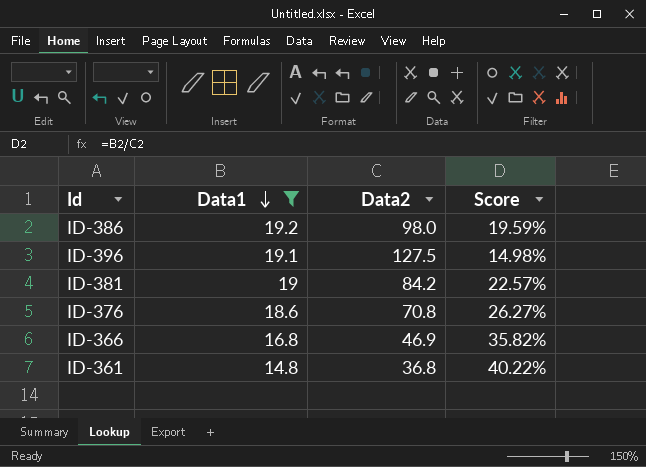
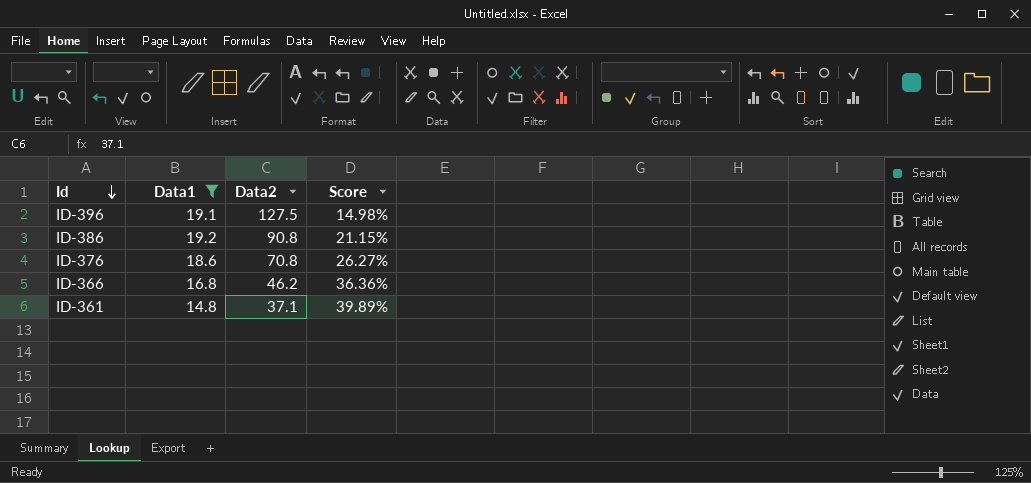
row order: Data1 descending -> Id descending
row ID-381: 19 | 84.2 | 22.57% -> none
ID-386 | Data2: 98.0 -> 90.8
ID-386 | Score: 19.59% -> 21.15%
ID-366 | Data2: 46.9 -> 46.2
ID-366 | Score: 35.82% -> 36.36%
ID-361 | Data2: 36.8 -> 37.1
ID-361 | Score: 40.22% -> 39.89%

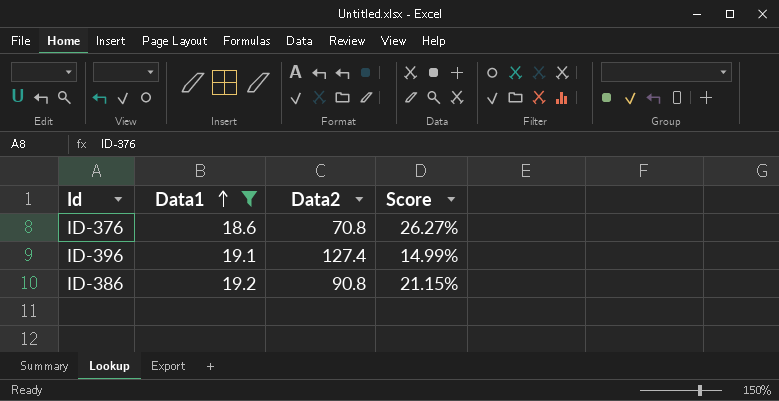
row order: Id descending -> Data1 ascending
row ID-366: 16.8 | 46.2 | 36.36% -> none
row ID-361: 14.8 | 37.1 | 39.89% -> none
ID-396 | Data2: 127.5 -> 127.4
ID-396 | Score: 14.98% -> 14.99%

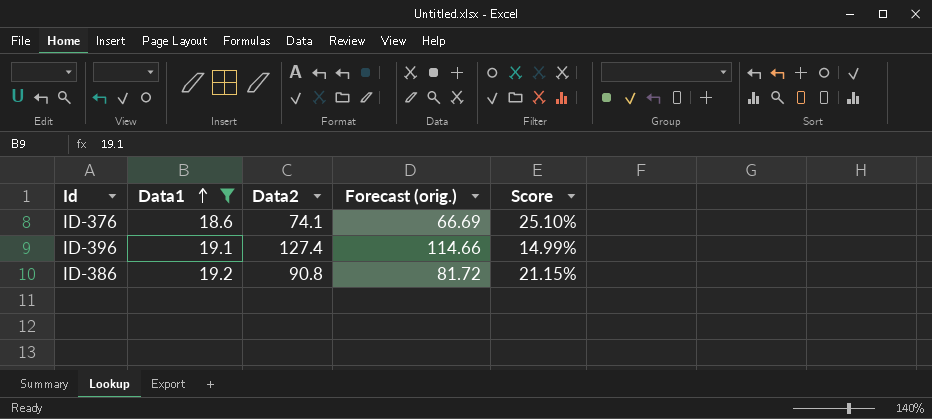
column Forecast (orig.) | formula: none -> [Data2] * 0.9
ID-376 | Data2: 70.8 -> 74.1
ID-376 | Score: 26.27% -> 25.10%

